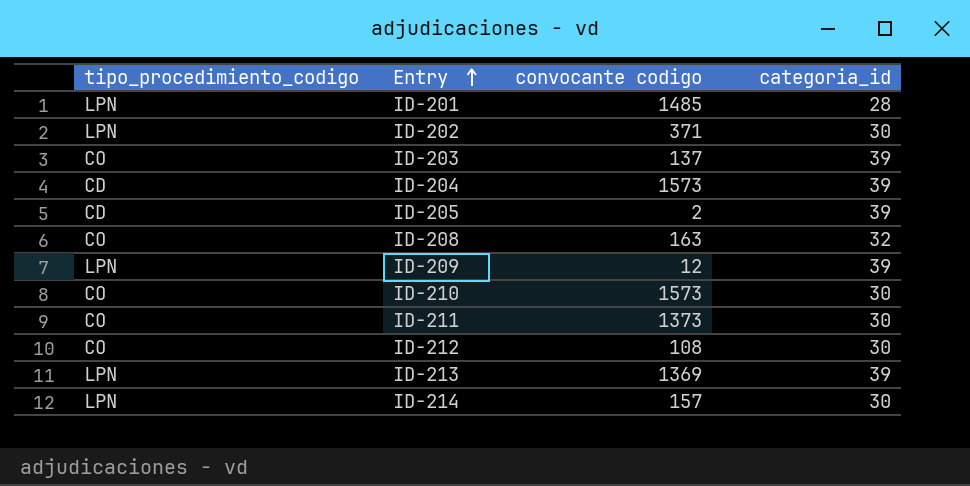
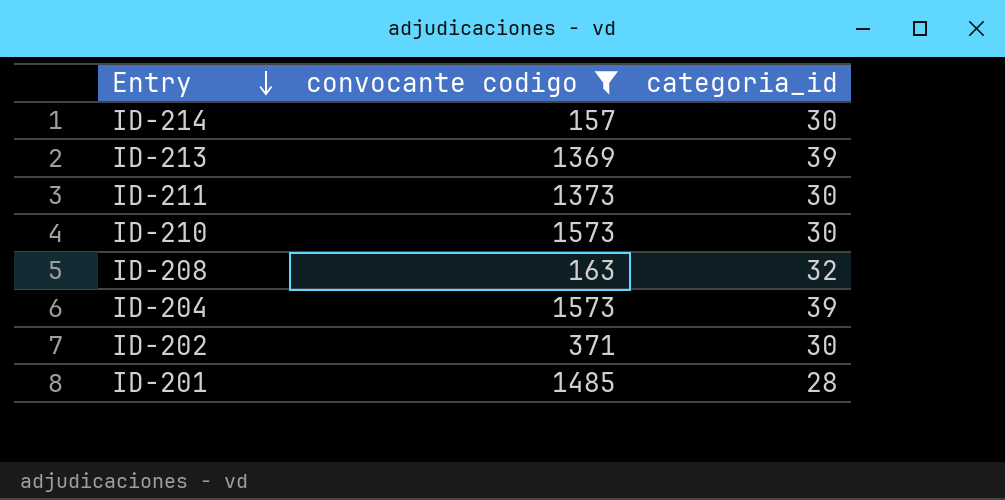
filter: none -> convocante codigo >= 157
row order: Entry ascending -> Entry descending
column tipo_procedimiento_codigo | position: 1 -> none

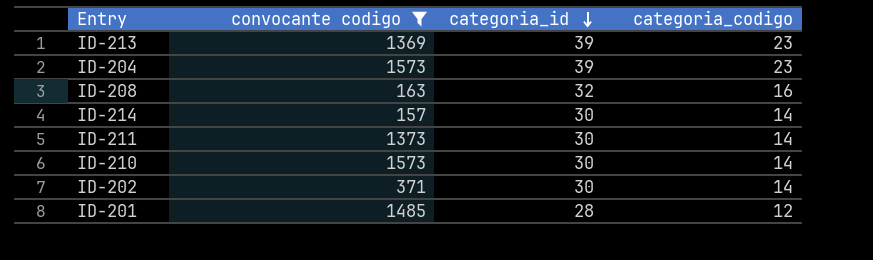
row order: Entry descending -> categoria_id descending
column categoria_codigo | position: none -> 4

